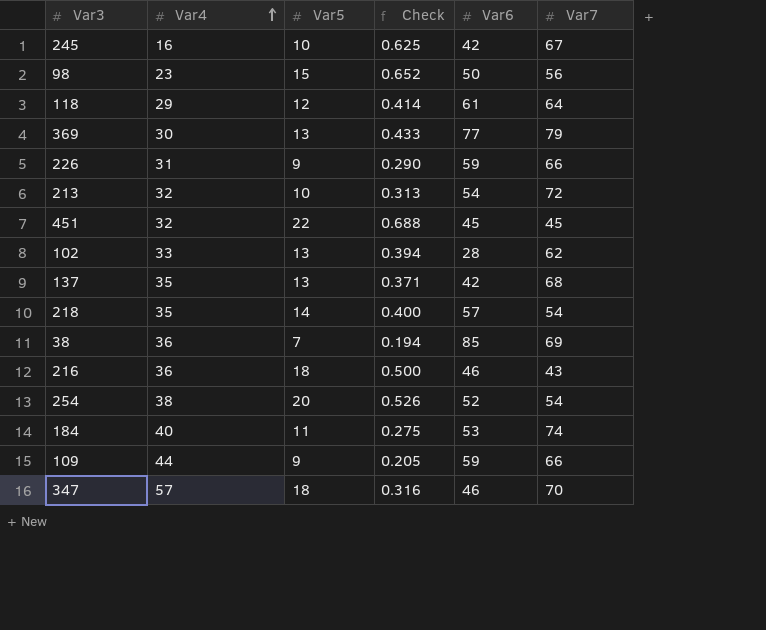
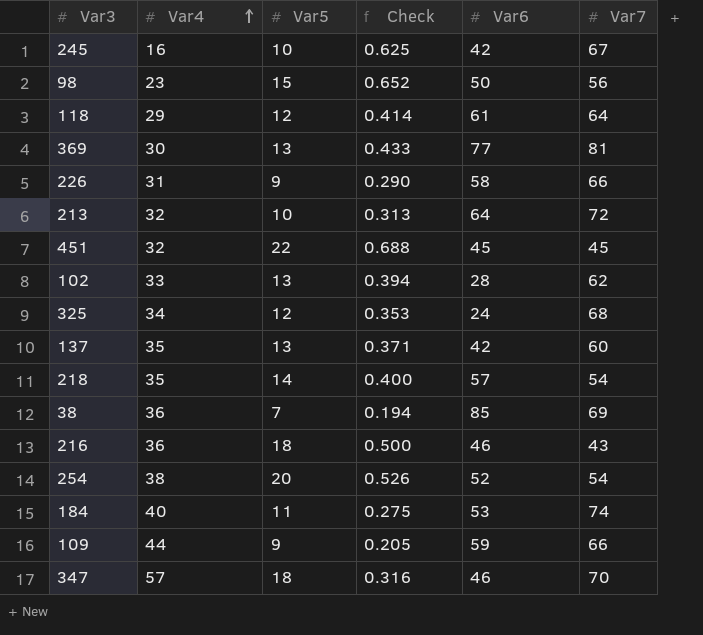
369 | Var7: 79 -> 81
226 | Var6: 59 -> 58
213 | Var6: 54 -> 64
row 325: none -> 34 | 12 | 0.353 | 24 | 68
137 | Var7: 68 -> 60

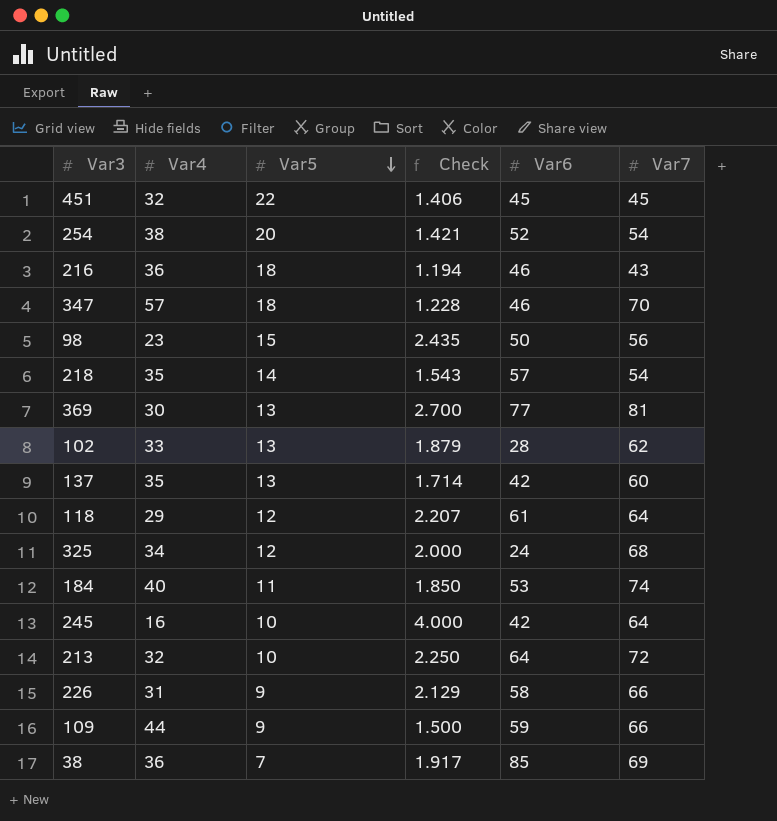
row order: Var4 ascending -> Var5 descending
column Check | formula: [Var5] / [Var4] -> [Var7] / [Var4]
245 | Var7: 67 -> 64

